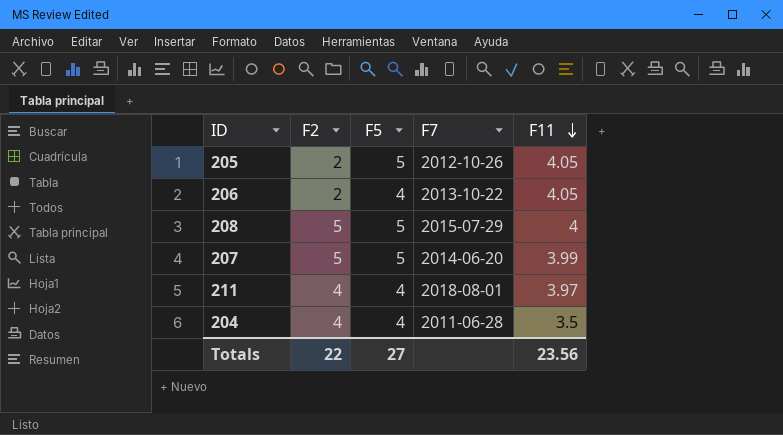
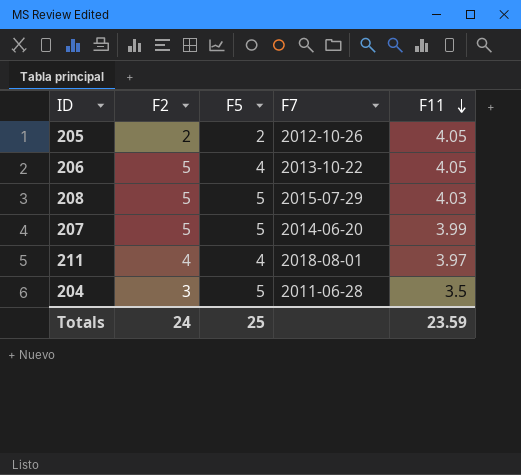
205 | F5: 5 -> 2
206 | F2: 2 -> 5
208 | F11: 4 -> 4.03
204 | F2: 4 -> 3
204 | F5: 4 -> 5
Totals | F2: 22 -> 24
Totals | F5: 27 -> 25
Totals | F11: 23.56 -> 23.59

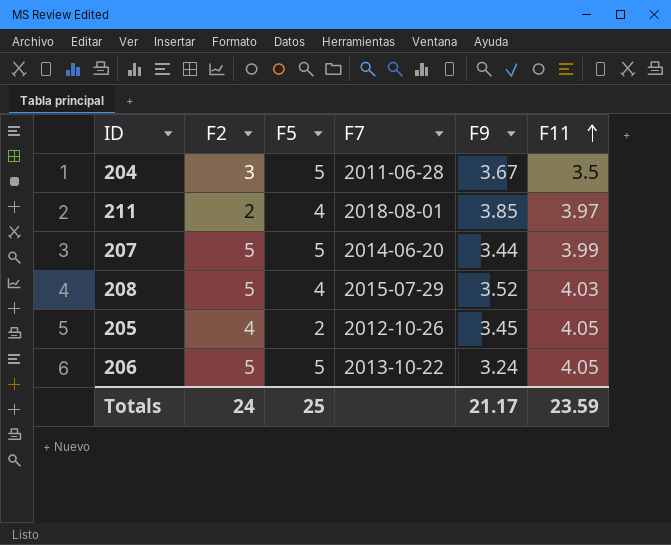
row order: F11 descending -> F11 ascending
column F9 | position: none -> 5
211 | F2: 4 -> 2
208 | F5: 5 -> 4
205 | F2: 2 -> 4
206 | F5: 4 -> 5

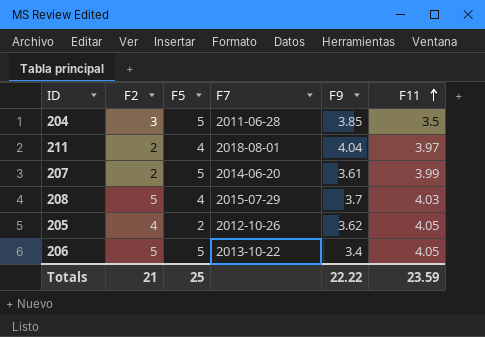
204 | F9: 3.67 -> 3.85
211 | F9: 3.85 -> 4.04
207 | F2: 5 -> 2
207 | F9: 3.44 -> 3.61
208 | F9: 3.52 -> 3.7
205 | F9: 3.45 -> 3.62
206 | F9: 3.24 -> 3.4
Totals | F2: 24 -> 21
Totals | F9: 21.17 -> 22.22

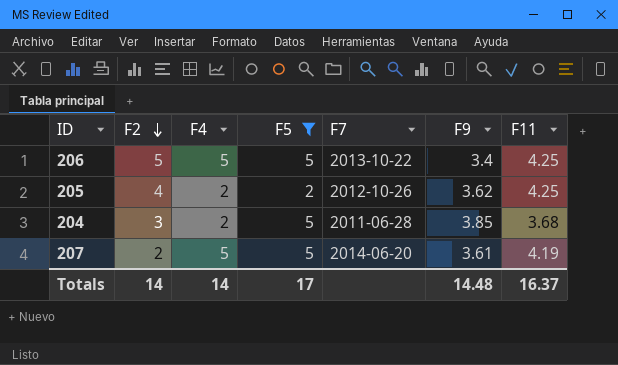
filter: none -> F5 != 4
row order: F11 ascending -> F2 descending
column F4 | position: none -> 3
206 | F11: 4.05 -> 4.25
205 | F11: 4.05 -> 4.25
204 | F11: 3.5 -> 3.68
207 | F11: 3.99 -> 4.19
Totals | F2: 21 -> 14
Totals | F5: 25 -> 17
Totals | F9: 22.22 -> 14.48
Totals | F11: 23.59 -> 16.37

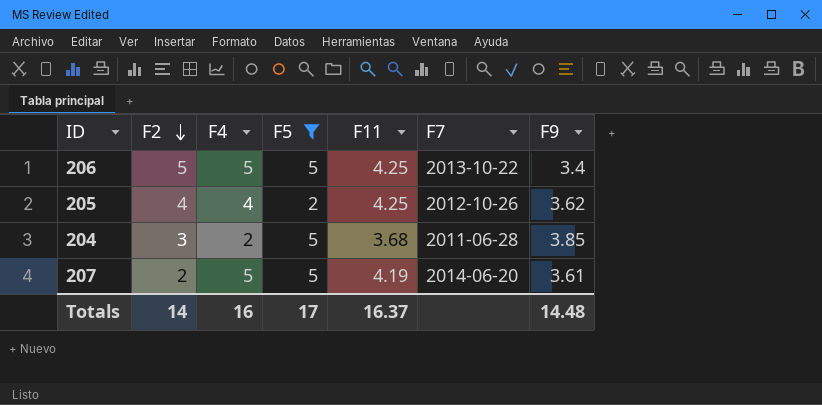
column F11 | position: 7 -> 5
205 | F4: 2 -> 4
Totals | F4: 14 -> 16

